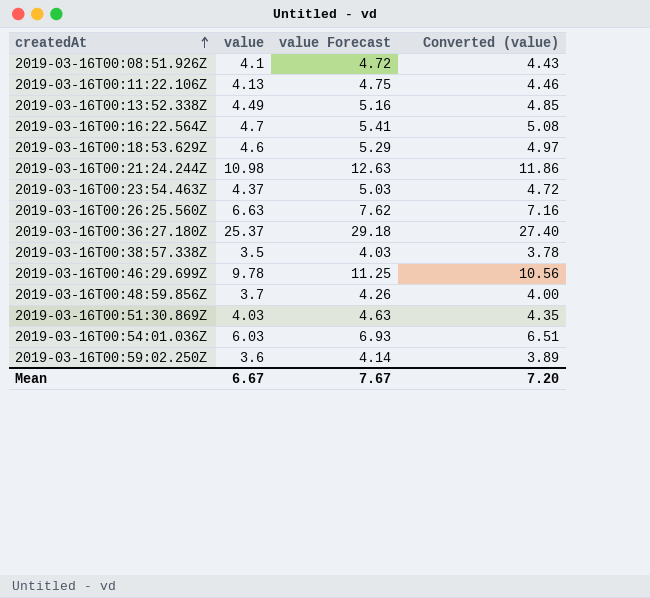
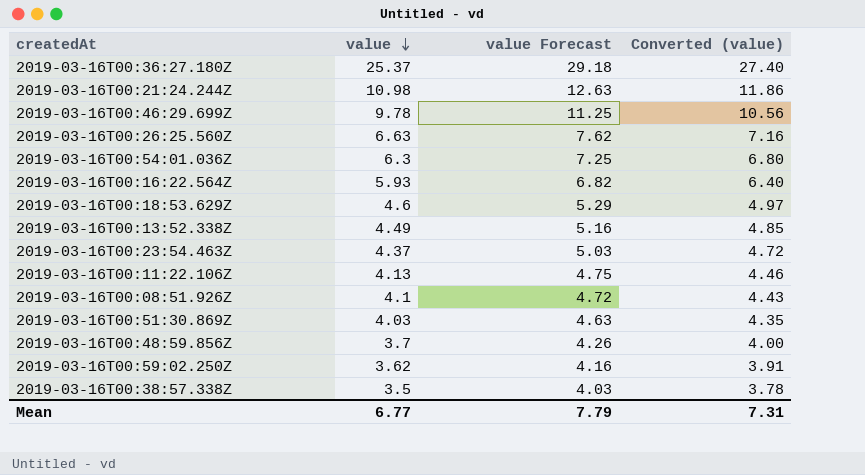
row order: createdAt ascending -> value descending
2019-03-16T00:54:01.036Z | value: 6.03 -> 6.3
2019-03-16T00:54:01.036Z | value Forecast: 6.93 -> 7.25
2019-03-16T00:54:01.036Z | Converted (value): 6.51 -> 6.80
2019-03-16T00:16:22.564Z | value: 4.7 -> 5.93
2019-03-16T00:16:22.564Z | value Forecast: 5.41 -> 6.82
2019-03-16T00:16:22.564Z | Converted (value): 5.08 -> 6.40
2019-03-16T00:59:02.250Z | value: 3.6 -> 3.62
2019-03-16T00:59:02.250Z | value Forecast: 4.14 -> 4.16
2019-03-16T00:59:02.250Z | Converted (value): 3.89 -> 3.91
Mean | value: 6.67 -> 6.77
Mean | value Forecast: 7.67 -> 7.79
Mean | Converted (value): 7.20 -> 7.31

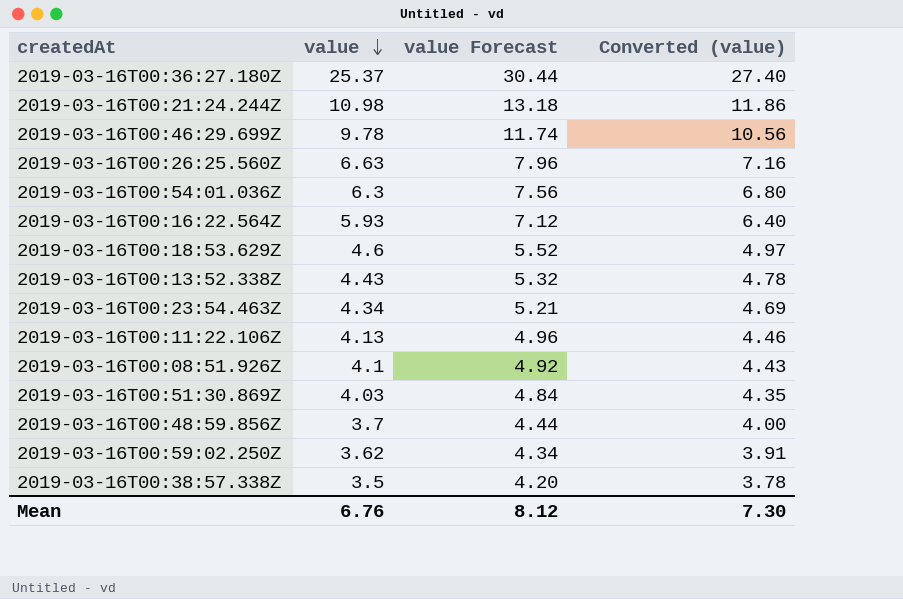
column value Forecast | formula: [value] * 1.15 -> [value] * 1.2
2019-03-16T00:13:52.338Z | value: 4.49 -> 4.43
2019-03-16T00:13:52.338Z | Converted (value): 4.85 -> 4.78
2019-03-16T00:23:54.463Z | value: 4.37 -> 4.34
2019-03-16T00:23:54.463Z | Converted (value): 4.72 -> 4.69
Mean | value: 6.77 -> 6.76
Mean | value Forecast: 7.79 -> 8.12
Mean | Converted (value): 7.31 -> 7.30

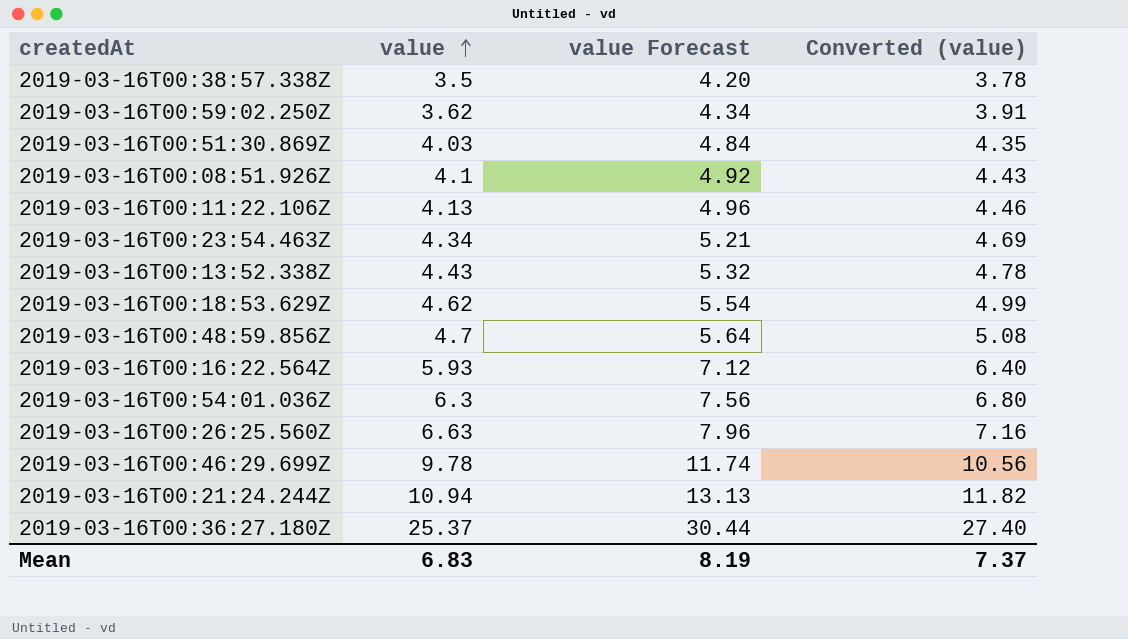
row order: value descending -> value ascending
2019-03-16T00:18:53.629Z | value: 4.6 -> 4.62
2019-03-16T00:18:53.629Z | value Forecast: 5.52 -> 5.54
2019-03-16T00:18:53.629Z | Converted (value): 4.97 -> 4.99
2019-03-16T00:48:59.856Z | value: 3.7 -> 4.7
2019-03-16T00:48:59.856Z | value Forecast: 4.44 -> 5.64
2019-03-16T00:48:59.856Z | Converted (value): 4.00 -> 5.08
2019-03-16T00:21:24.244Z | value: 10.98 -> 10.94
2019-03-16T00:21:24.244Z | value Forecast: 13.18 -> 13.13
2019-03-16T00:21:24.244Z | Converted (value): 11.86 -> 11.82
Mean | value: 6.76 -> 6.83
Mean | value Forecast: 8.12 -> 8.19
Mean | Converted (value): 7.30 -> 7.37

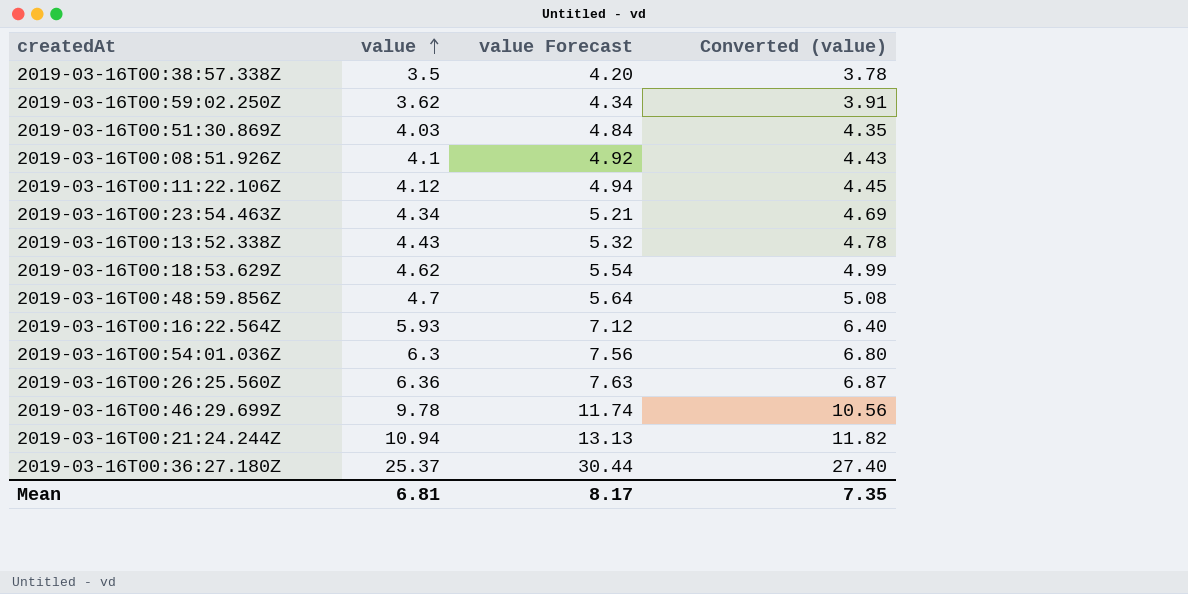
2019-03-16T00:11:22.106Z | value: 4.13 -> 4.12
2019-03-16T00:11:22.106Z | value Forecast: 4.96 -> 4.94
2019-03-16T00:11:22.106Z | Converted (value): 4.46 -> 4.45
2019-03-16T00:26:25.560Z | value: 6.63 -> 6.36
2019-03-16T00:26:25.560Z | value Forecast: 7.96 -> 7.63
2019-03-16T00:26:25.560Z | Converted (value): 7.16 -> 6.87
Mean | value: 6.83 -> 6.81
Mean | value Forecast: 8.19 -> 8.17
Mean | Converted (value): 7.37 -> 7.35

